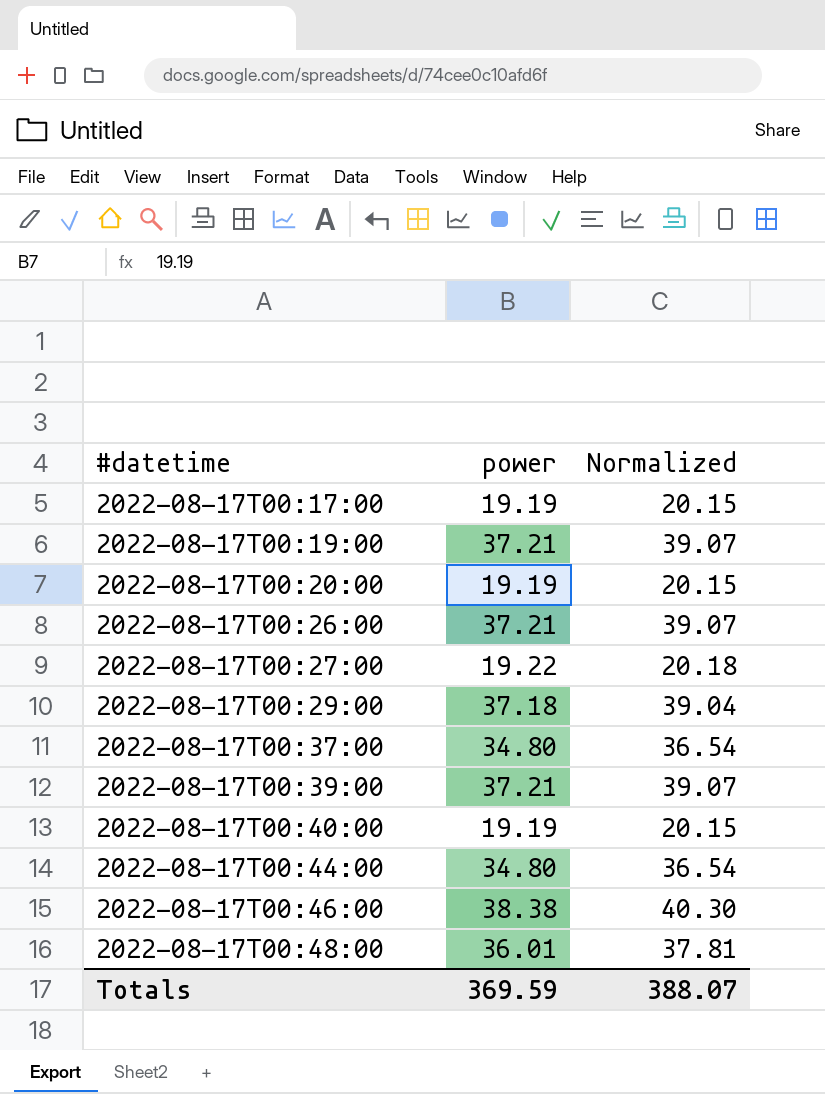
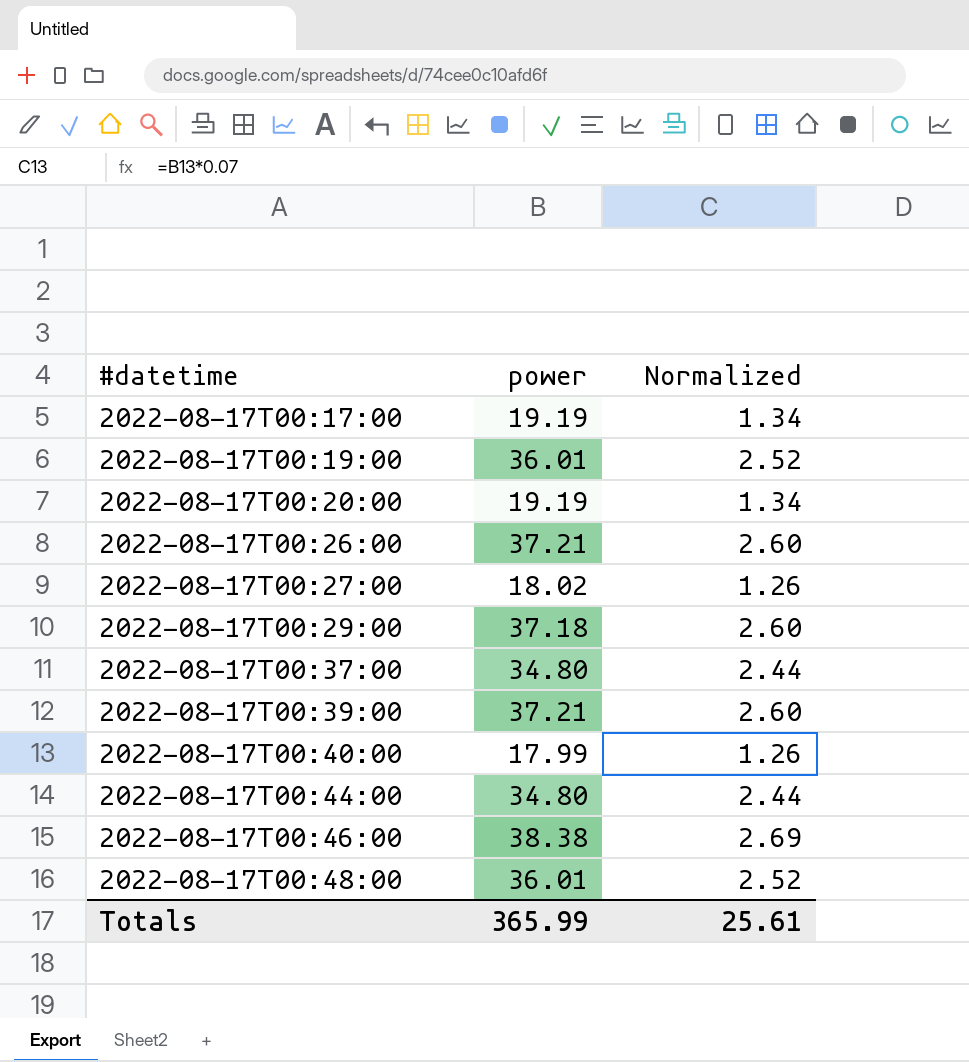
column Normalized | formula: [power] * 1.05 -> [power] * 0.07
2022-08-17T00:19:00 | power: 37.21 -> 36.01
2022-08-17T00:27:00 | power: 19.22 -> 18.02
2022-08-17T00:40:00 | power: 19.19 -> 17.99
Totals | power: 369.59 -> 365.99
Totals | Normalized: 388.07 -> 25.61

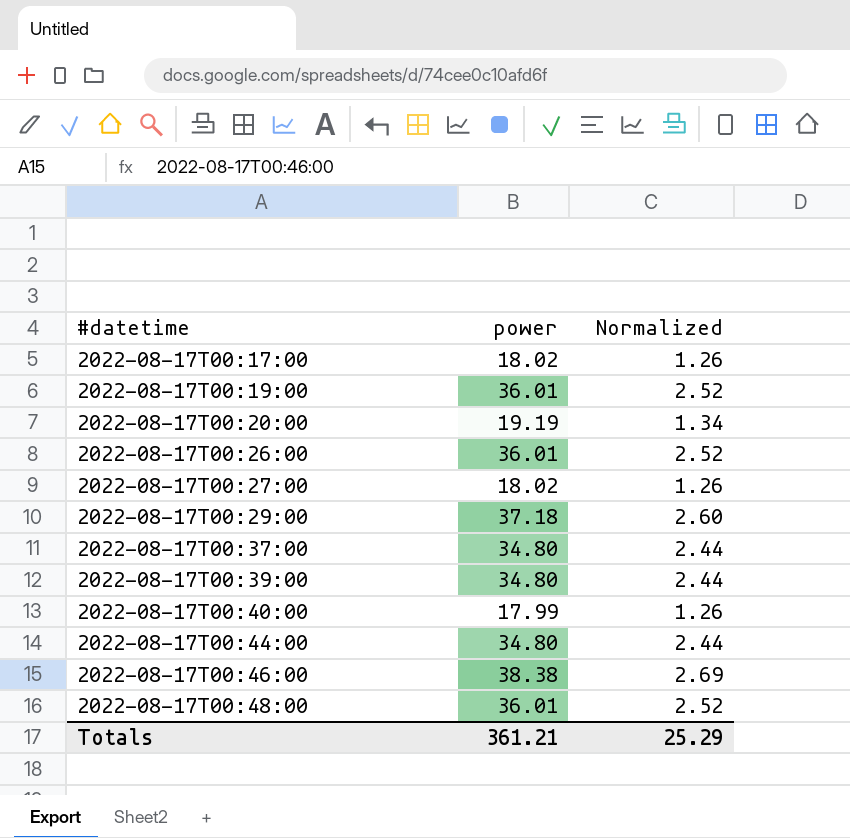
2022-08-17T00:17:00 | power: 19.19 -> 18.02
2022-08-17T00:17:00 | Normalized: 1.34 -> 1.26
2022-08-17T00:26:00 | power: 37.21 -> 36.01
2022-08-17T00:26:00 | Normalized: 2.60 -> 2.52
2022-08-17T00:39:00 | power: 37.21 -> 34.80
2022-08-17T00:39:00 | Normalized: 2.60 -> 2.44
Totals | power: 365.99 -> 361.21
Totals | Normalized: 25.61 -> 25.29

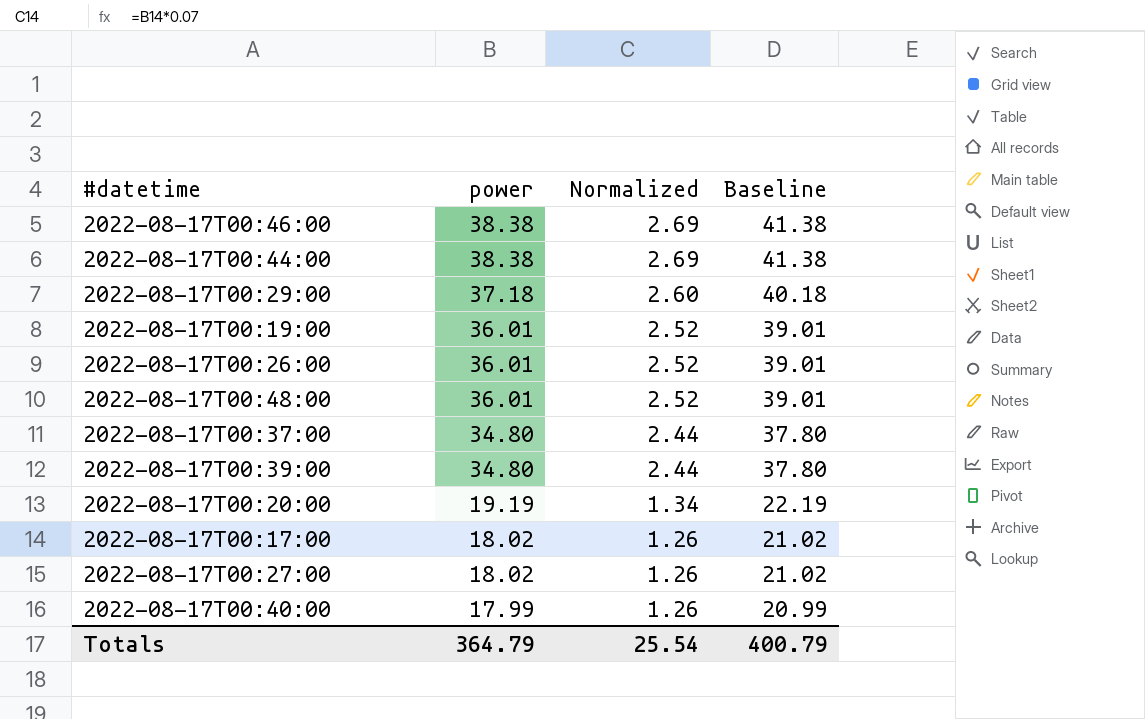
row order: #datetime ascending -> power descending
column Baseline | formula: none -> [power] + 3
2022-08-17T00:44:00 | power: 34.80 -> 38.38
2022-08-17T00:44:00 | Normalized: 2.44 -> 2.69
Totals | power: 361.21 -> 364.79
Totals | Normalized: 25.29 -> 25.54

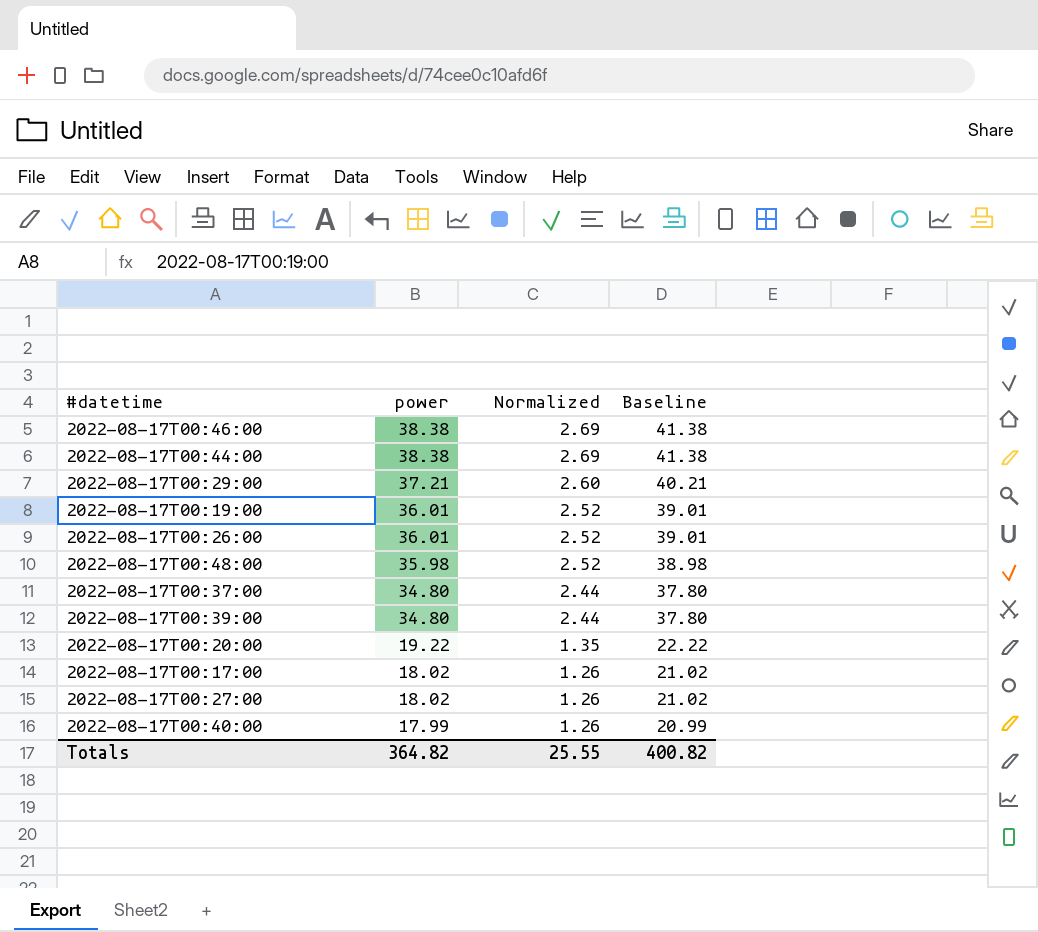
2022-08-17T00:29:00 | power: 37.18 -> 37.21
2022-08-17T00:29:00 | Baseline: 40.18 -> 40.21
2022-08-17T00:48:00 | power: 36.01 -> 35.98
2022-08-17T00:48:00 | Baseline: 39.01 -> 38.98
2022-08-17T00:20:00 | power: 19.19 -> 19.22
2022-08-17T00:20:00 | Normalized: 1.34 -> 1.35
2022-08-17T00:20:00 | Baseline: 22.19 -> 22.22
Totals | power: 364.79 -> 364.82
Totals | Normalized: 25.54 -> 25.55
Totals | Baseline: 400.79 -> 400.82

